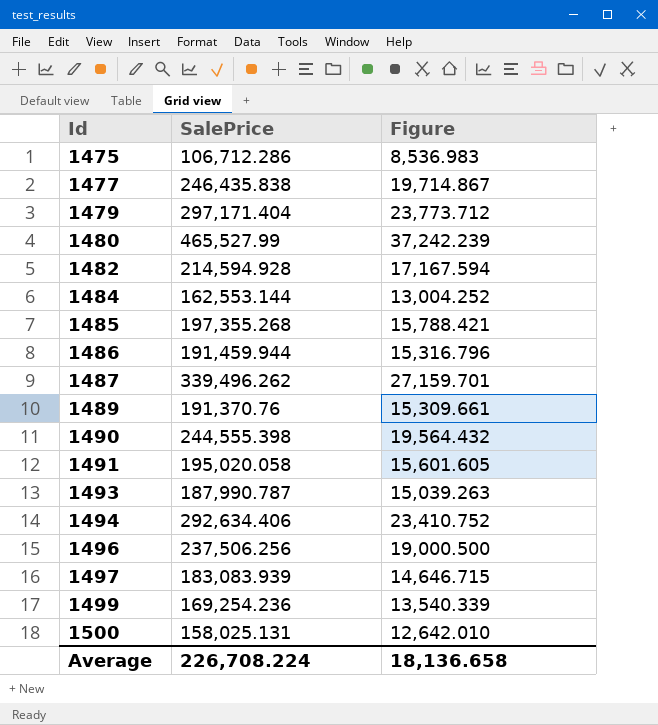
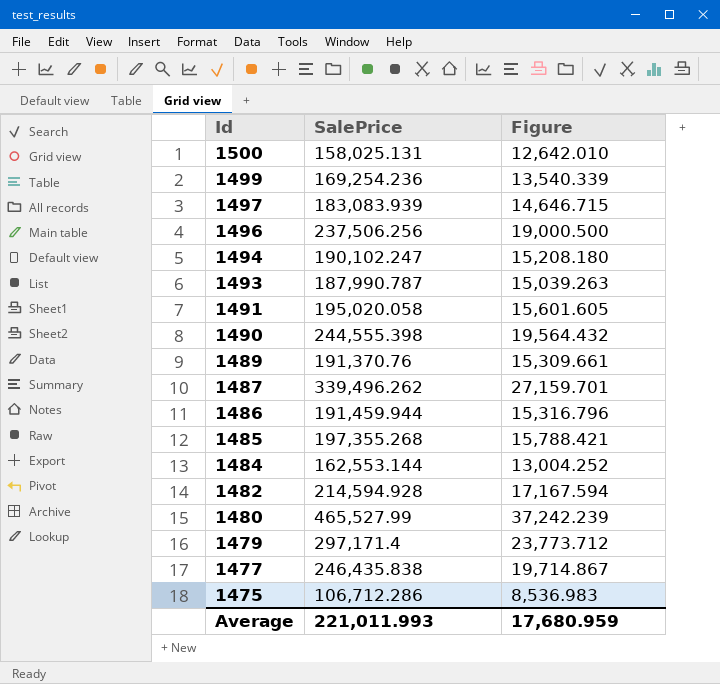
row order: Id ascending -> Id descending
1494 | SalePrice: 292,634.406 -> 190,102.247
1494 | Figure: 23,410.752 -> 15,208.180
1479 | SalePrice: 297,171.404 -> 297,171.4
Average | SalePrice: 226,708.224 -> 221,011.993
Average | Figure: 18,136.658 -> 17,680.959

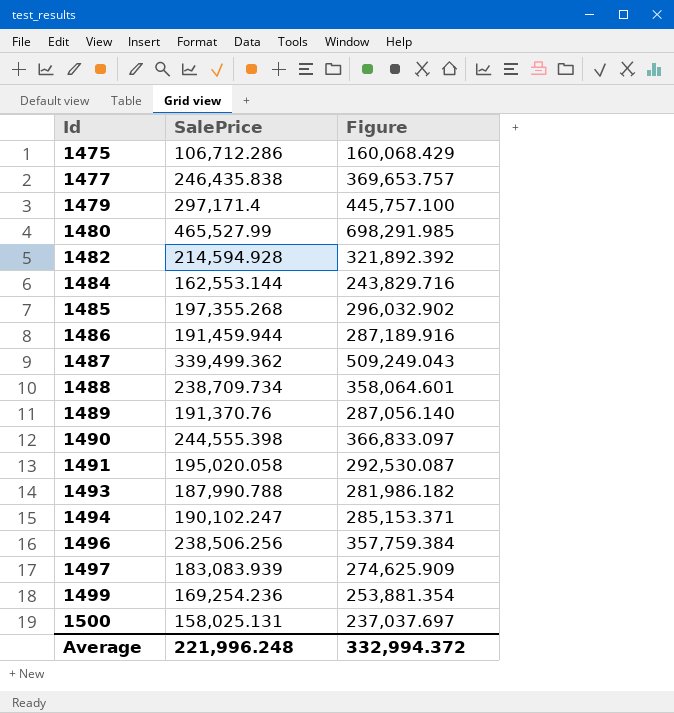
row order: Id descending -> Id ascending
column Figure | formula: [SalePrice] * 0.08 -> [SalePrice] * 1.5
1487 | SalePrice: 339,496.262 -> 339,499.362
row 1488: none -> 238,709.734 | 358,064.601
1493 | SalePrice: 187,990.787 -> 187,990.788
1496 | SalePrice: 237,506.256 -> 238,506.256
Average | SalePrice: 221,011.993 -> 221,996.248
Average | Figure: 17,680.959 -> 332,994.372

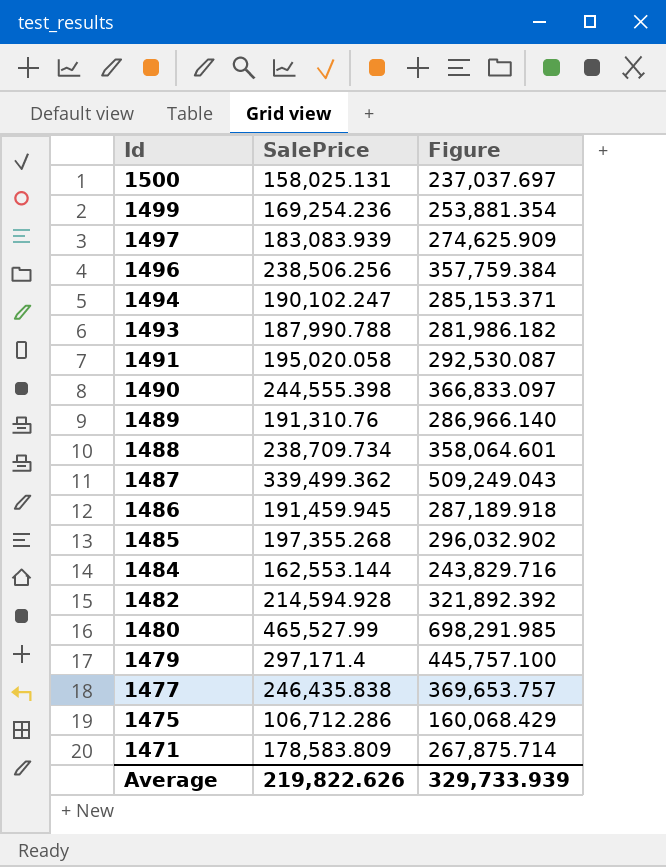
row order: Id ascending -> Id descending
1489 | SalePrice: 191,370.76 -> 191,310.76
1489 | Figure: 287,056.140 -> 286,966.140
1486 | SalePrice: 191,459.944 -> 191,459.945
1486 | Figure: 287,189.916 -> 287,189.918
row 1471: none -> 178,583.809 | 267,875.714
Average | SalePrice: 221,996.248 -> 219,822.626
Average | Figure: 332,994.372 -> 329,733.939

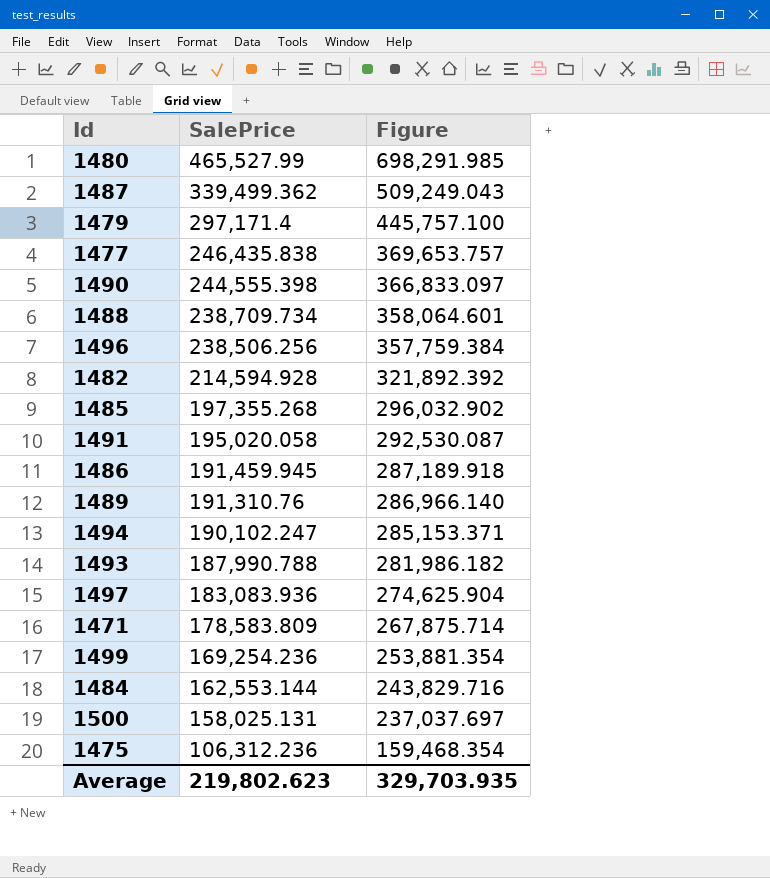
row order: Id descending -> SalePrice descending
1497 | SalePrice: 183,083.939 -> 183,083.936
1497 | Figure: 274,625.909 -> 274,625.904
1475 | SalePrice: 106,712.286 -> 106,312.236
1475 | Figure: 160,068.429 -> 159,468.354
Average | SalePrice: 219,822.626 -> 219,802.623
Average | Figure: 329,733.939 -> 329,703.935

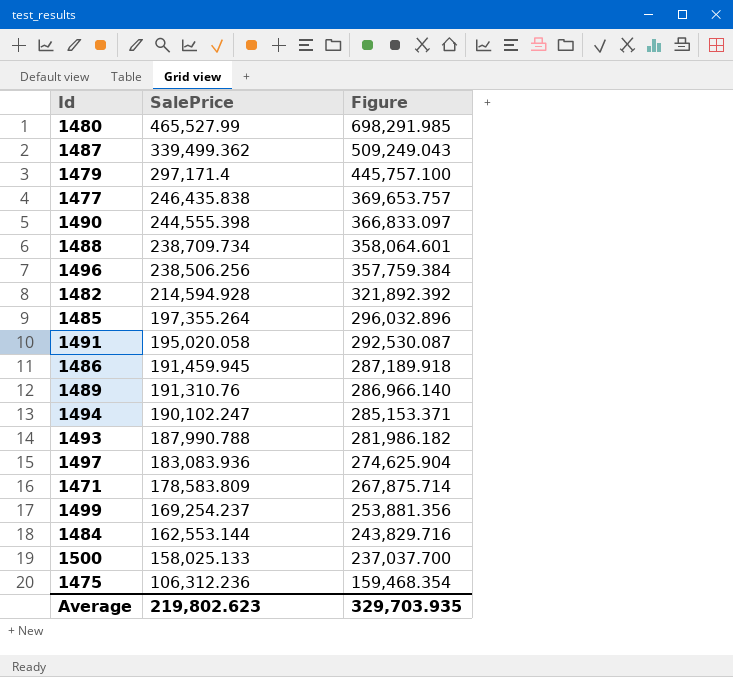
1485 | SalePrice: 197,355.268 -> 197,355.264
1485 | Figure: 296,032.902 -> 296,032.896
1499 | SalePrice: 169,254.236 -> 169,254.237
1499 | Figure: 253,881.354 -> 253,881.356
1500 | SalePrice: 158,025.131 -> 158,025.133
1500 | Figure: 237,037.697 -> 237,037.700

